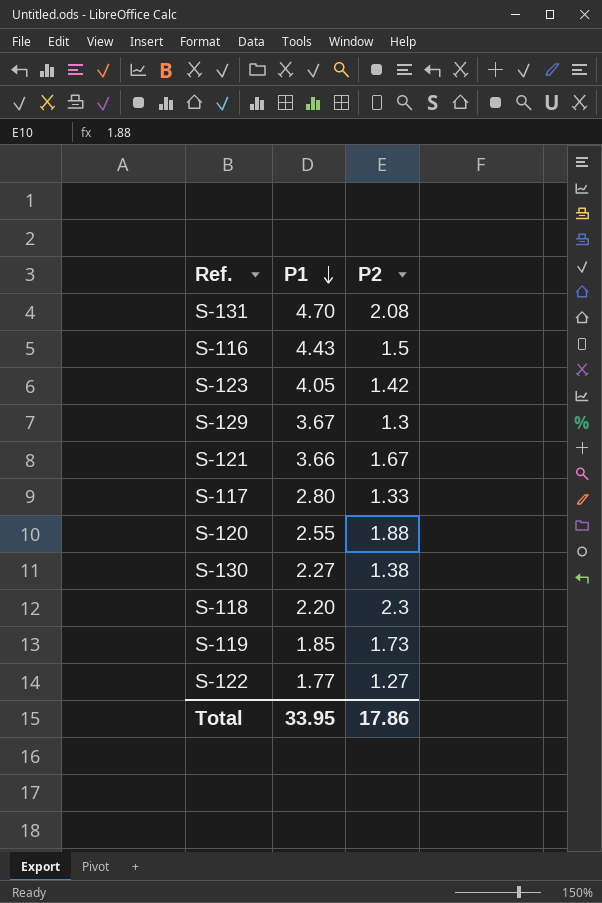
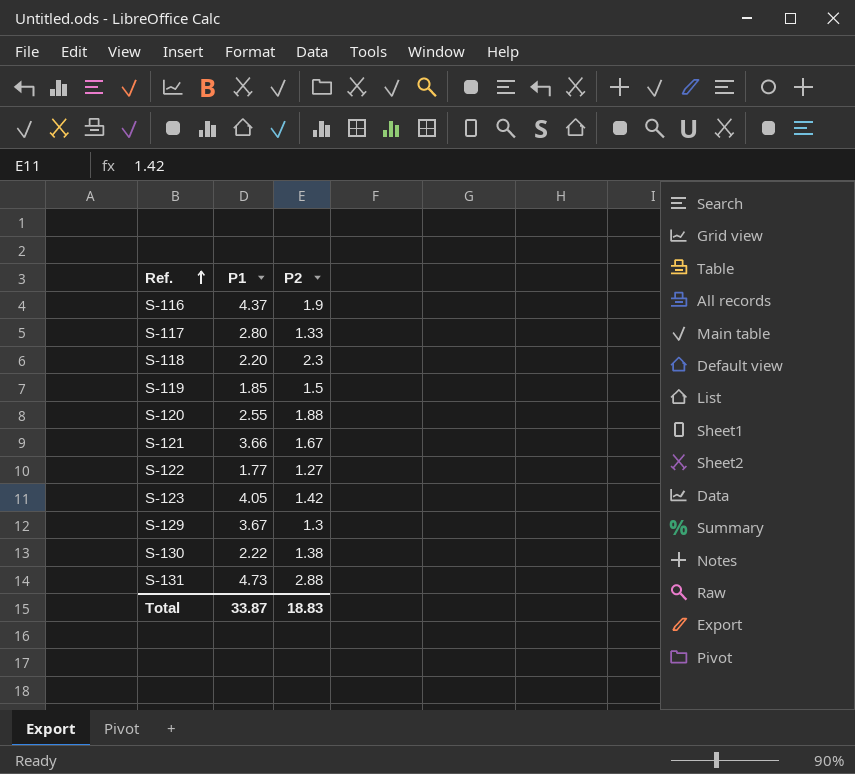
row order: P1 descending -> Ref. ascending
S-116 | P1: 4.43 -> 4.37
S-116 | P2: 1.5 -> 1.9
S-119 | P2: 1.73 -> 1.5
S-130 | P1: 2.27 -> 2.22
S-131 | P1: 4.70 -> 4.73
S-131 | P2: 2.08 -> 2.88
Total | P1: 33.95 -> 33.87
Total | P2: 17.86 -> 18.83

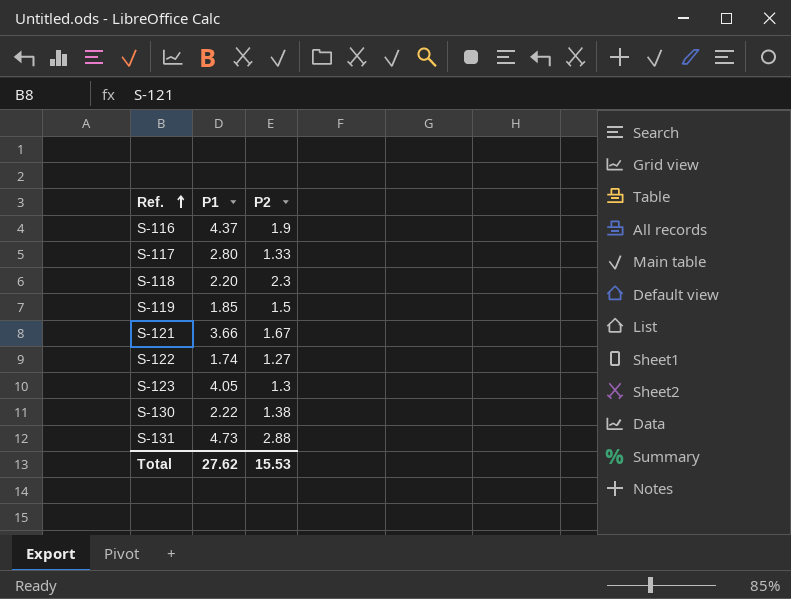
row S-120: 2.55 | 1.88 -> none
row S-129: 3.67 | 1.3 -> none
S-122 | P1: 1.77 -> 1.74
S-123 | P2: 1.42 -> 1.3
Total | P1: 33.87 -> 27.62
Total | P2: 18.83 -> 15.53

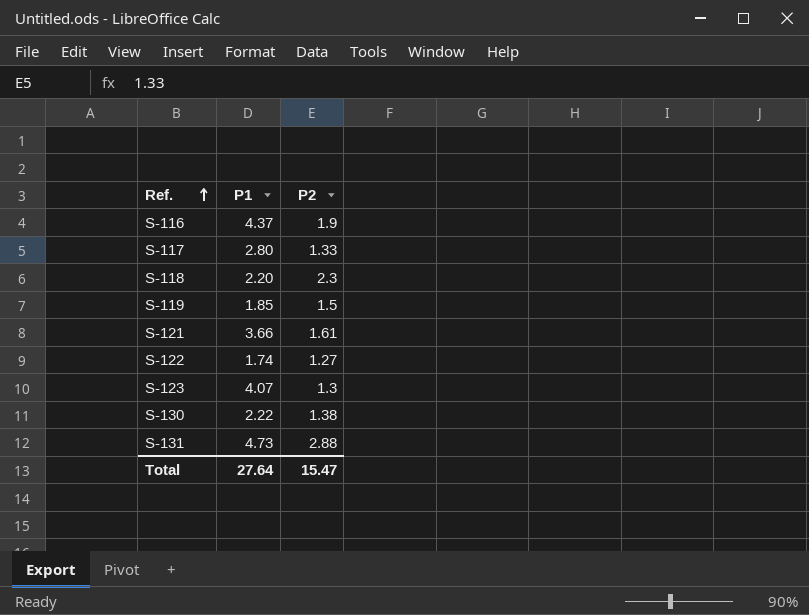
S-121 | P2: 1.67 -> 1.61
S-123 | P1: 4.05 -> 4.07
Total | P1: 27.62 -> 27.64
Total | P2: 15.53 -> 15.47

